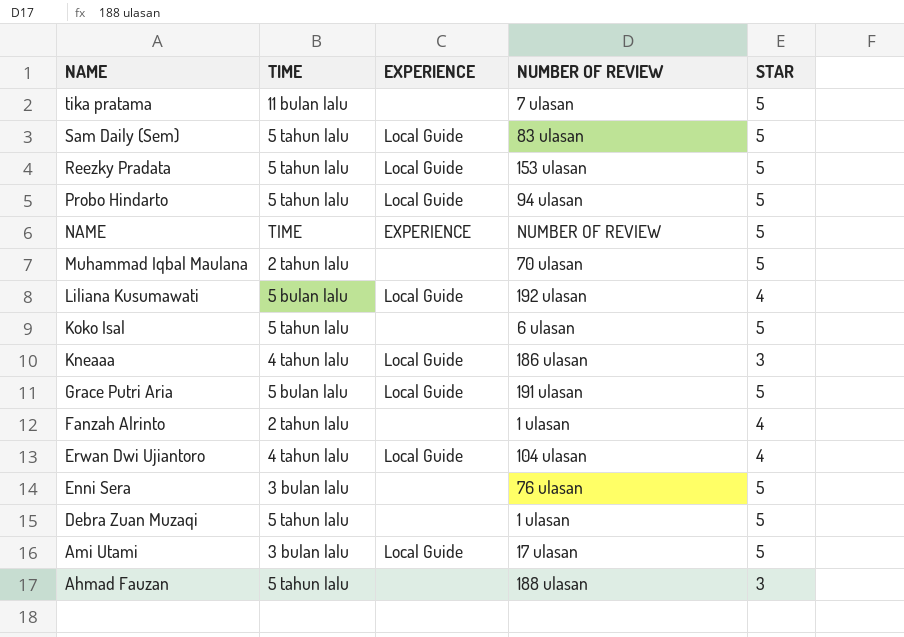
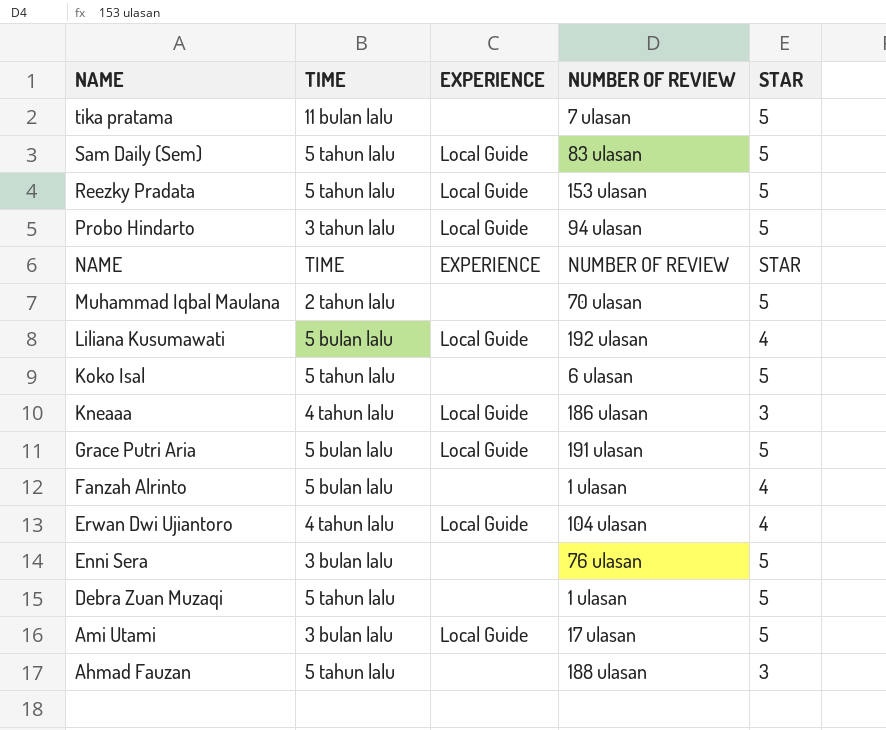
Probo Hindarto | TIME: 5 tahun lalu -> 3 tahun lalu
NAME | STAR: 5 -> STAR
Fanzah Alrinto | TIME: 2 tahun lalu -> 5 bulan lalu

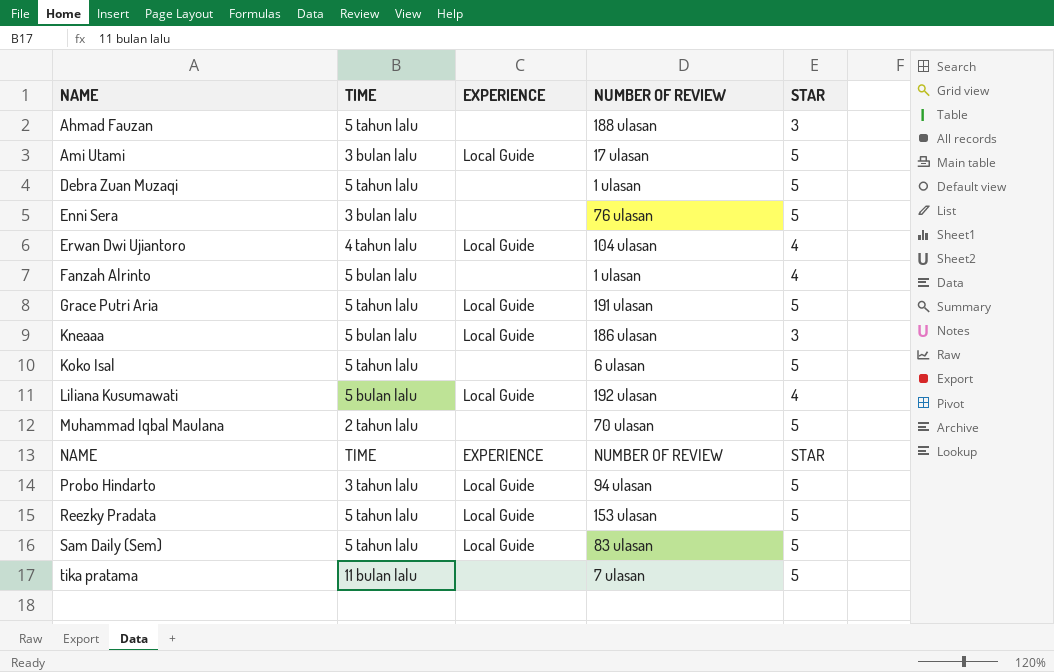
row order: NAME descending -> NAME ascending
Grace Putri Aria | TIME: 5 bulan lalu -> 5 tahun lalu
Kneaaa | TIME: 4 tahun lalu -> 5 bulan lalu

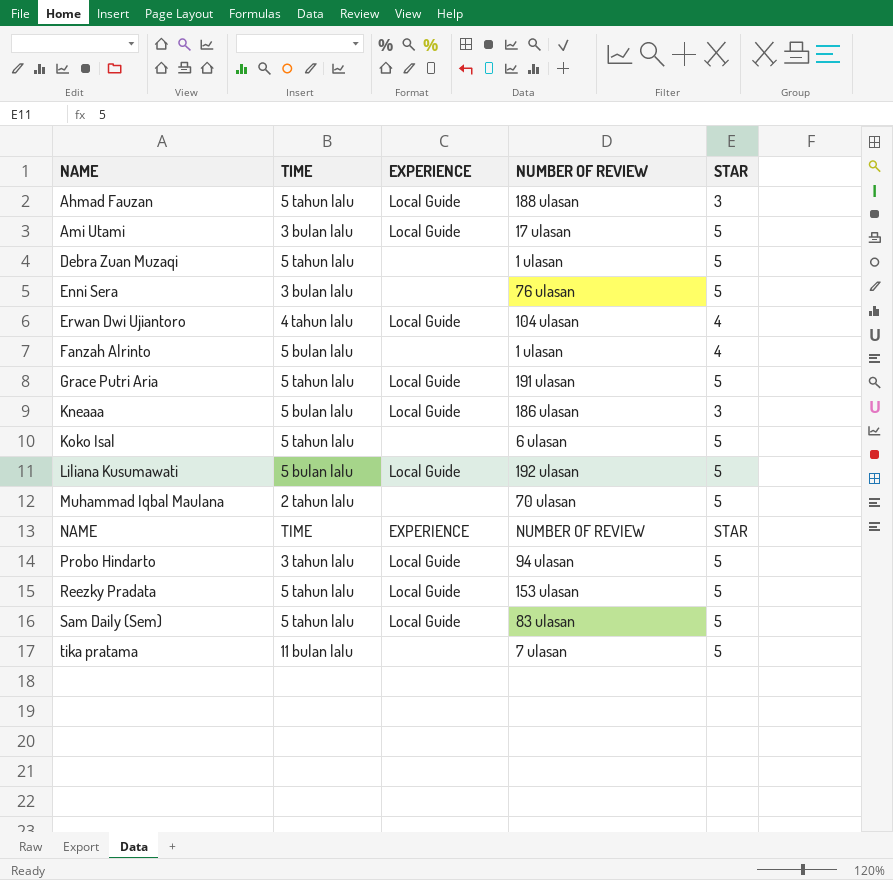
Ahmad Fauzan | EXPERIENCE: none -> Local Guide
Liliana Kusumawati | STAR: 4 -> 5

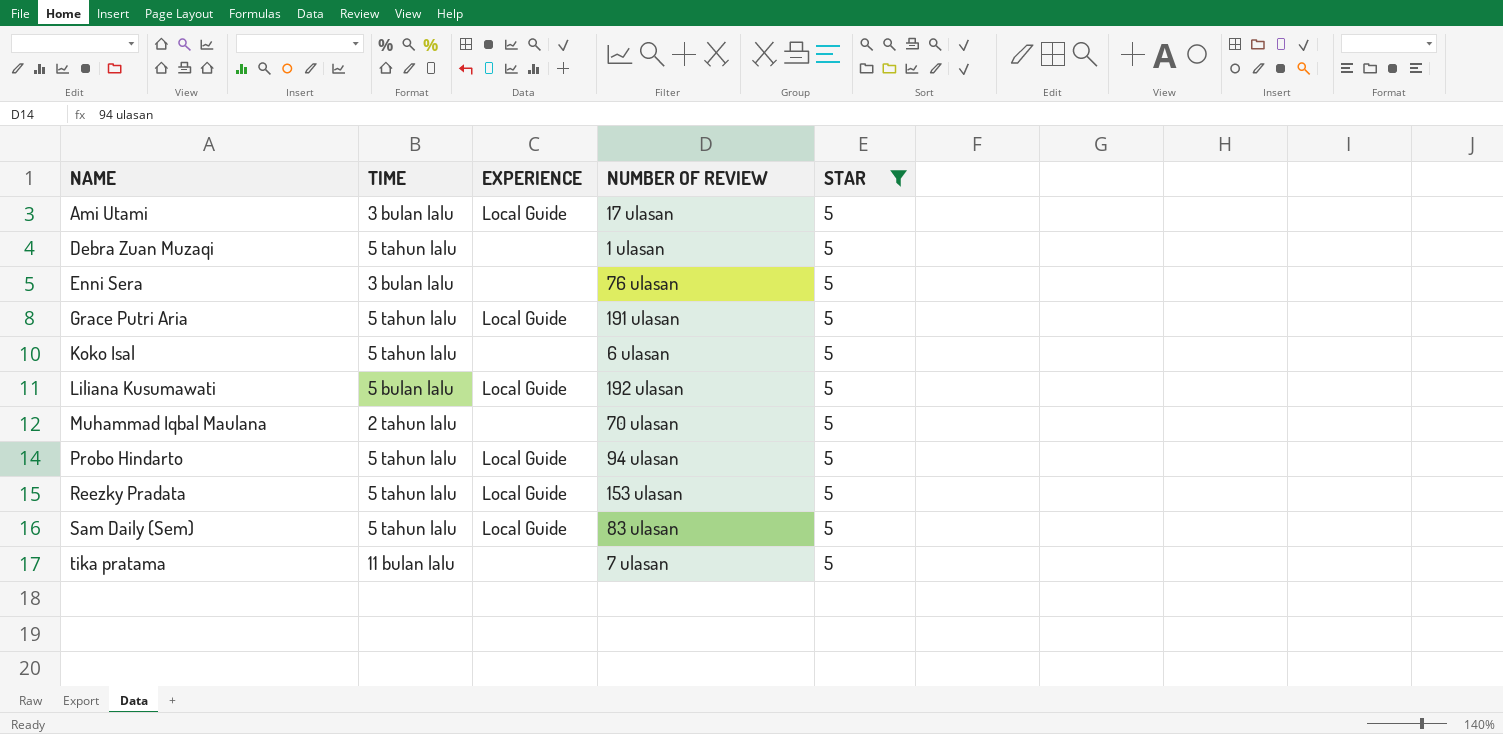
filter: none -> STAR = 5
Probo Hindarto | TIME: 3 tahun lalu -> 5 tahun lalu

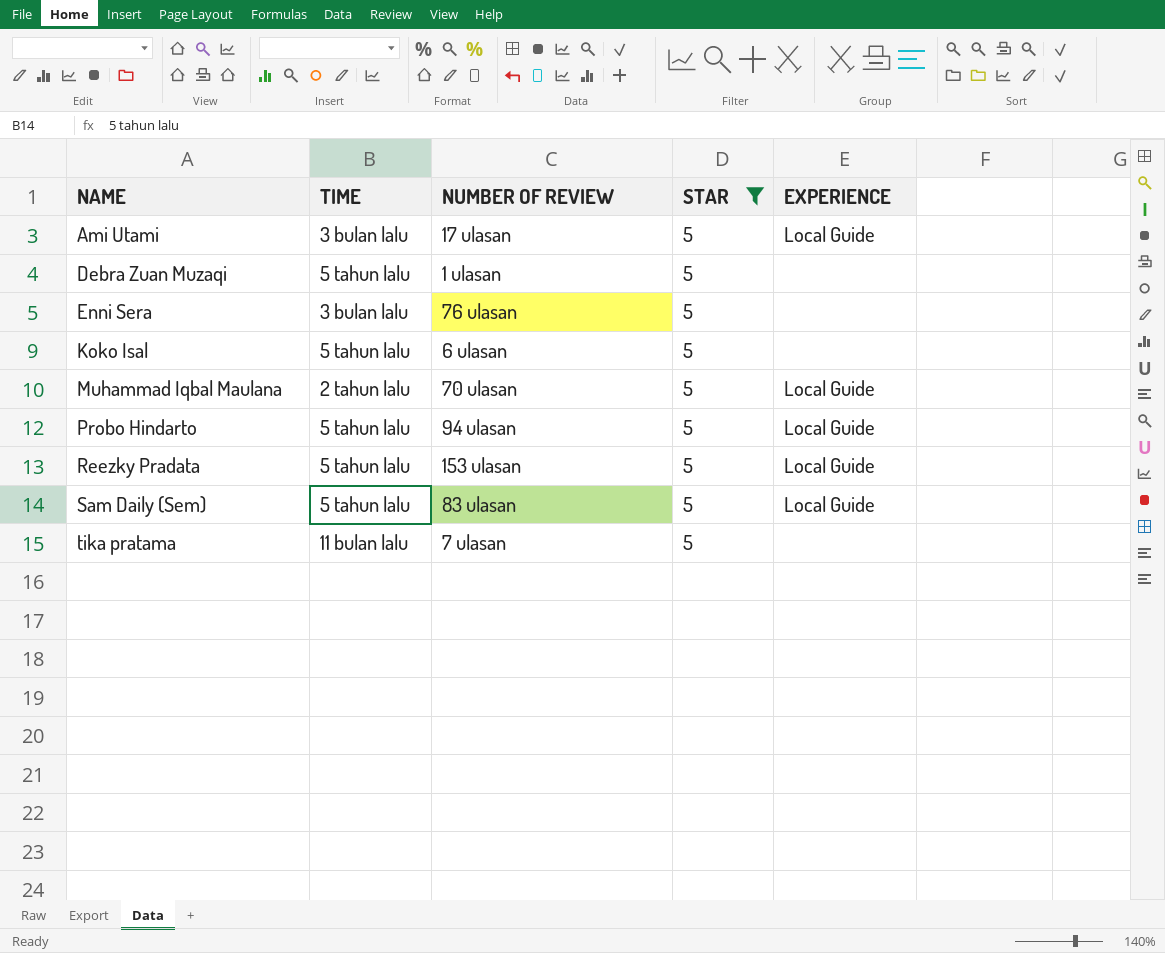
column EXPERIENCE | position: 3 -> 5
row Grace Putri Aria: 5 tahun lalu | Local Guide | 191 ulasan | 5 -> none
row Liliana Kusumawati: 5 bulan lalu | Local Guide | 192 ulasan | 5 -> none
Muhammad Iqbal Maulana | EXPERIENCE: none -> Local Guide

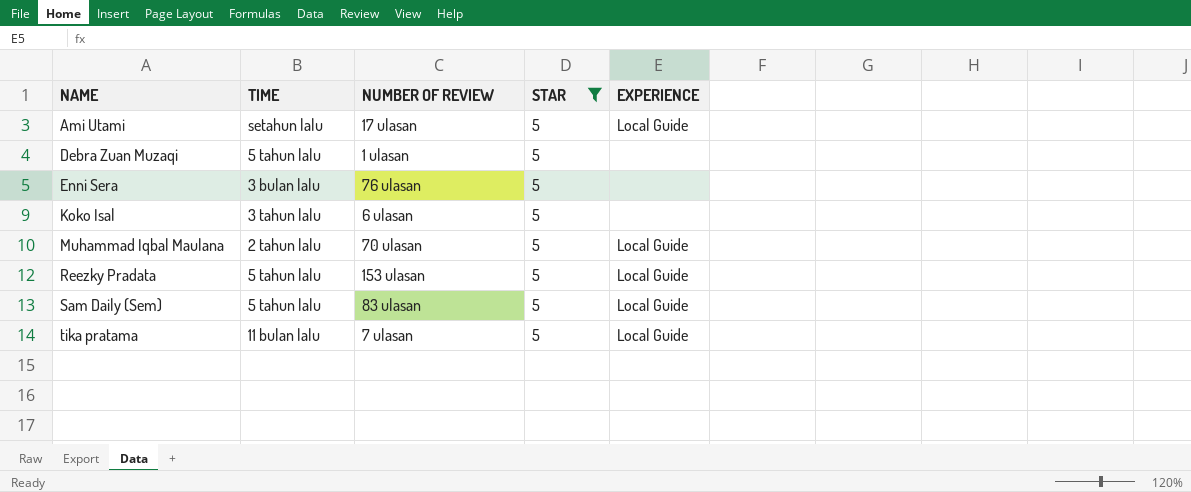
row Probo Hindarto: 5 tahun lalu | 94 ulasan | 5 | Local Guide -> none
Ami Utami | TIME: 3 bulan lalu -> setahun lalu
Koko Isal | TIME: 5 tahun lalu -> 3 tahun lalu
tika pratama | EXPERIENCE: none -> Local Guide

